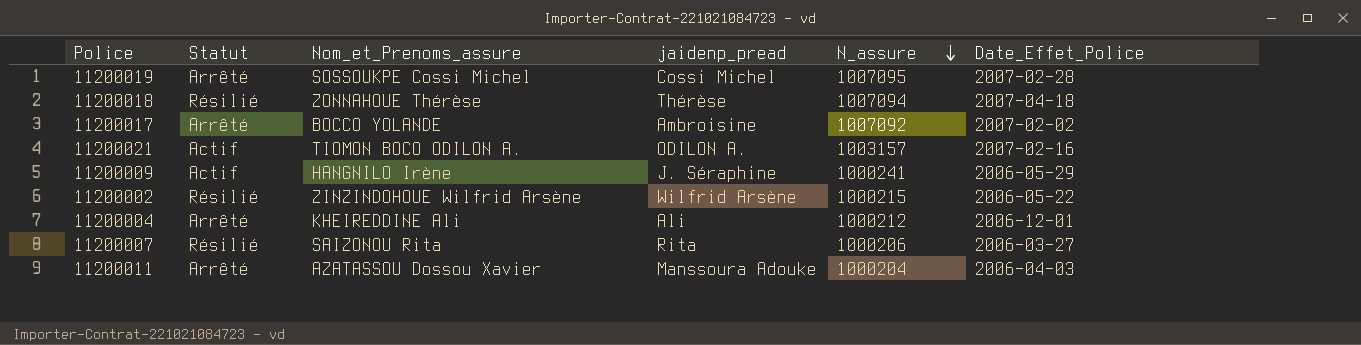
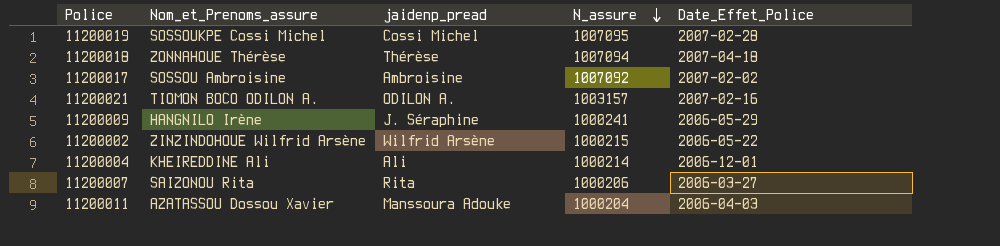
column Statut | position: 2 -> none
11200017 | Nom_et_Prenoms_assure: BOCCO YOLANDE -> SOSSOU Ambroisine
11200004 | N_assure: 1000212 -> 1000214

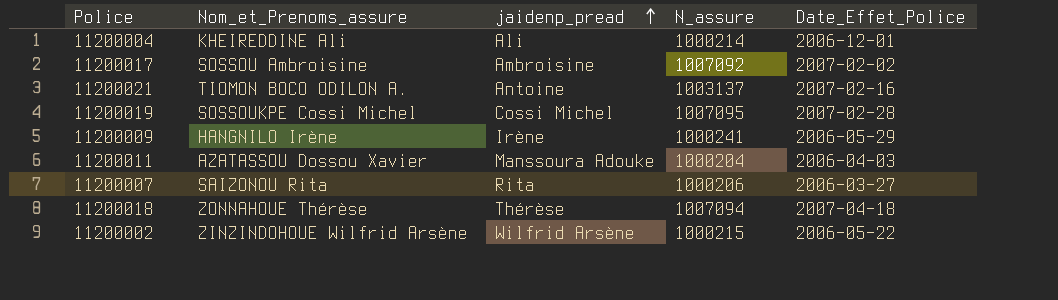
row order: N_assure descending -> jaidenp_pread ascending
11200021 | jaidenp_pread: ODILON A. -> Antoine
11200021 | N_assure: 1003157 -> 1003137
11200009 | jaidenp_pread: J. Séraphine -> Irène

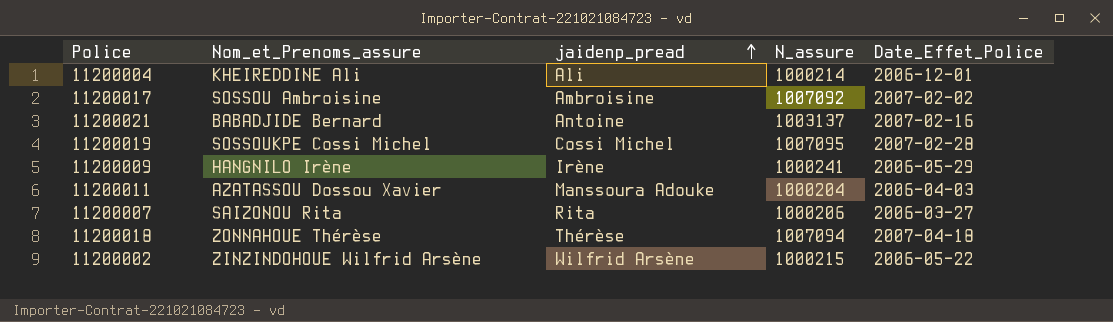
11200021 | Nom_et_Prenoms_assure: TIOMON BOCO ODILON A. -> BABADJIDE Bernard

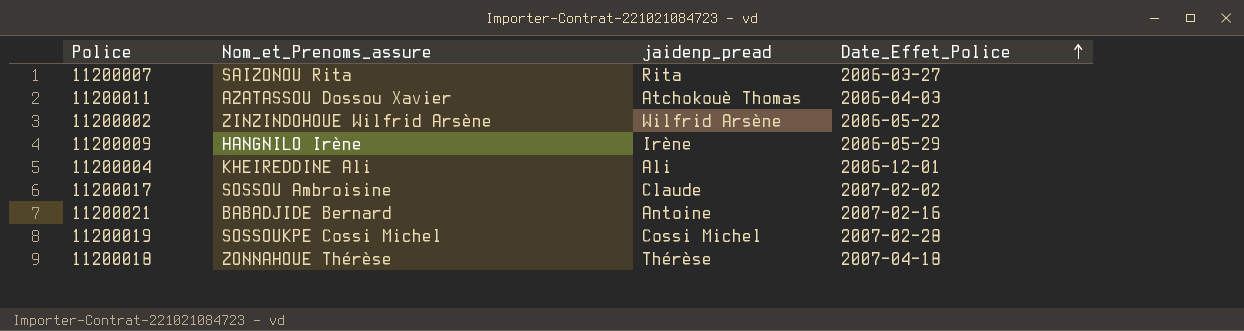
row order: jaidenp_pread ascending -> Date_Effet_Police ascending
column N_assure | position: 4 -> none
11200011 | jaidenp_pread: Manssoura Adouke -> Atchokouè Thomas
11200017 | jaidenp_pread: Ambroisine -> Claude

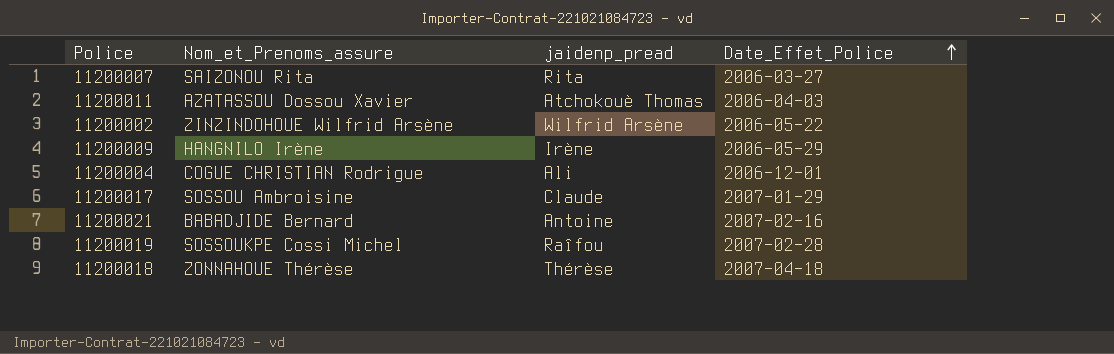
11200004 | Nom_et_Prenoms_assure: KHEIREDDINE Ali -> COGUE CHRISTIAN Rodrigue
11200017 | Date_Effet_Police: 2007-02-02 -> 2007-01-29
11200019 | jaidenp_pread: Cossi Michel -> Raîfou

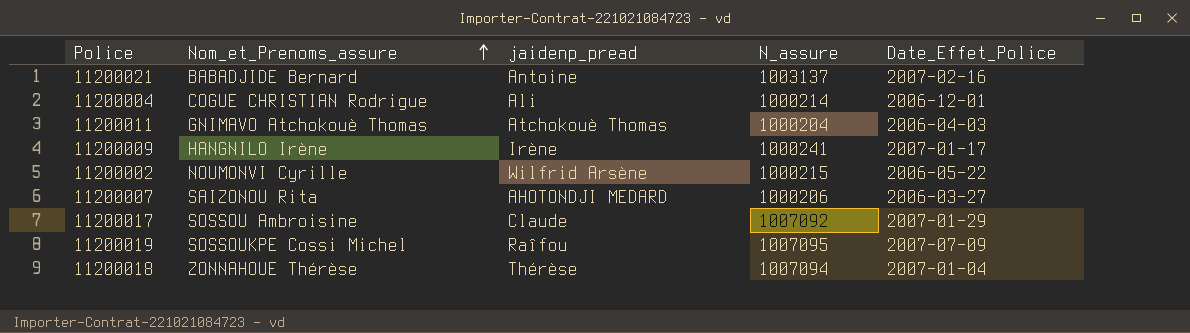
row order: Date_Effet_Police ascending -> Nom_et_Prenoms_assure ascending
column N_assure | position: none -> 4
11200011 | Nom_et_Prenoms_assure: AZATASSOU Dossou Xavier -> GNIMAVO Atchokouè Thomas
11200009 | Date_Effet_Police: 2006-05-29 -> 2007-01-17
11200002 | Nom_et_Prenoms_assure: ZINZINDOHOUE Wilfrid Arsène -> NOUMONVI Cyrille
11200007 | jaidenp_pread: Rita -> AHOTONDJI MEDARD
11200019 | Date_Effet_Police: 2007-02-28 -> 2007-07-09
11200018 | Date_Effet_Police: 2007-04-18 -> 2007-01-04

